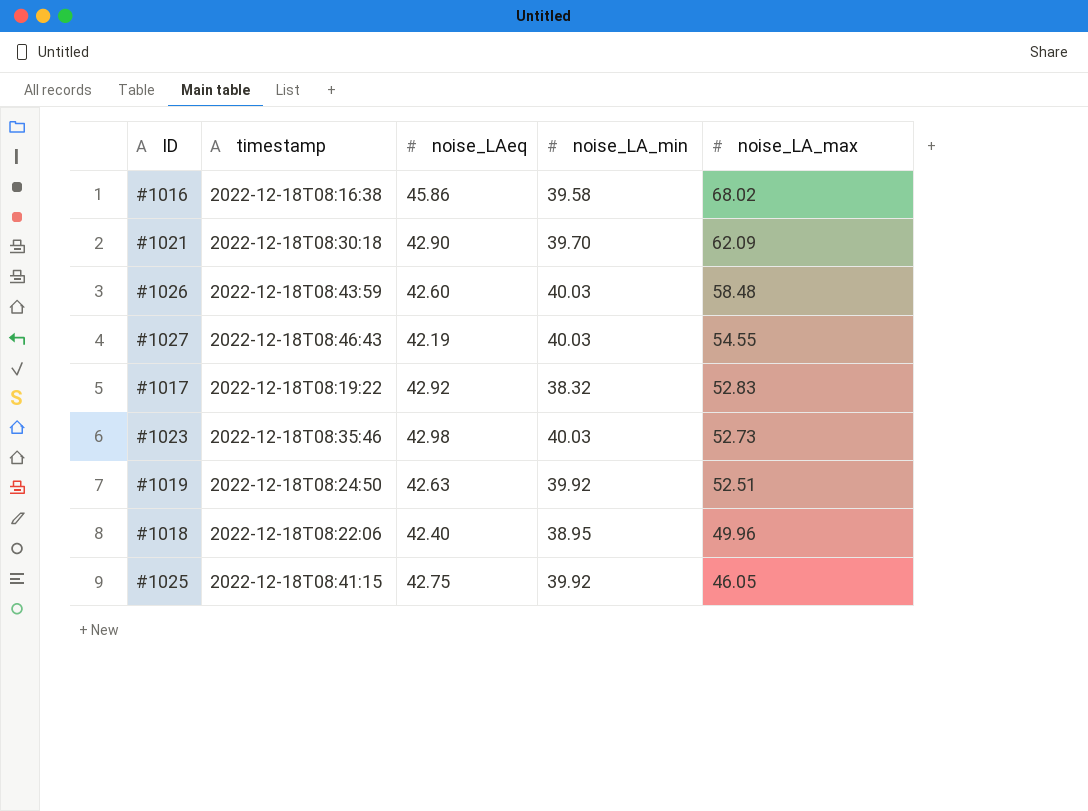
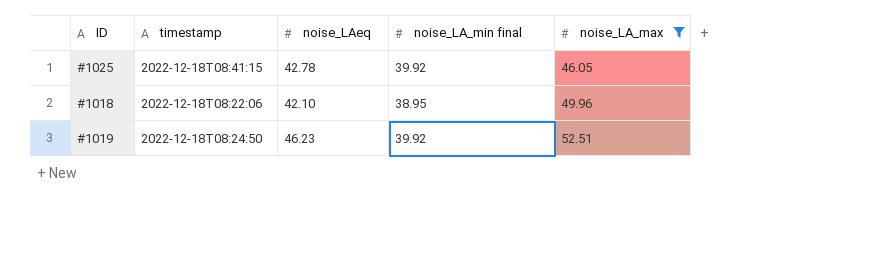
filter: none -> noise_LA_max <= 52.51
row order: noise_LA_max descending -> noise_LA_max ascending
column name: noise_LA_min -> noise_LA_min final
#1025 | noise_LAeq: 42.75 -> 42.78
#1018 | noise_LAeq: 42.40 -> 42.10
#1019 | noise_LAeq: 42.63 -> 46.23

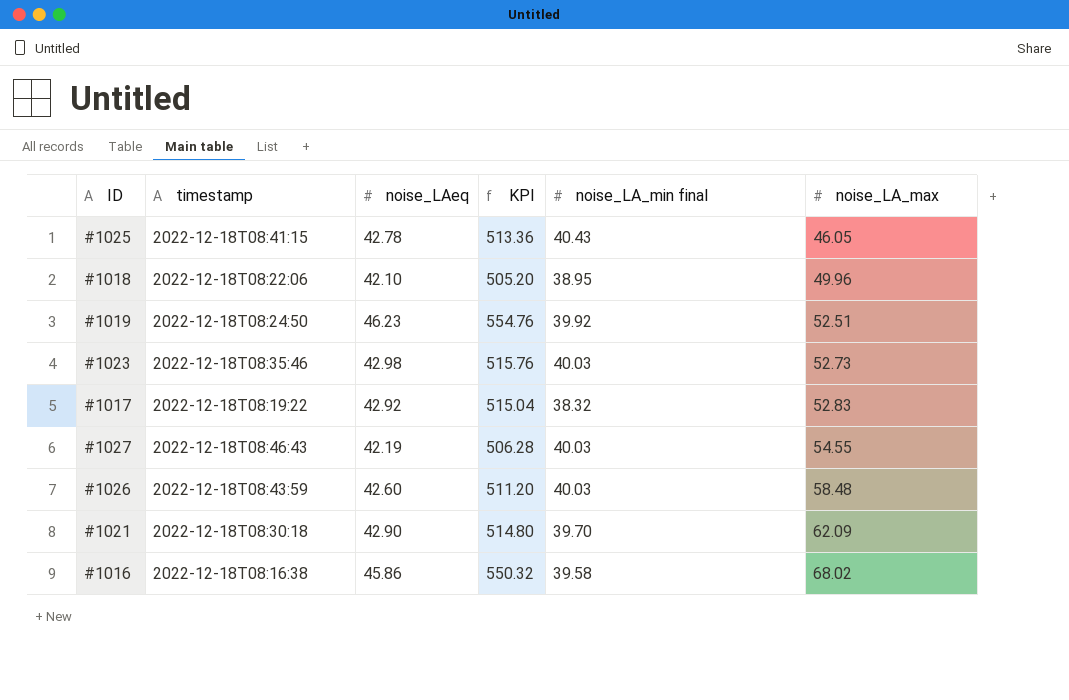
filter: noise_LA_max <= 52.51 -> none
column KPI | formula: none -> [noise_LAeq] * 12
#1025 | noise_LA_min final: 39.92 -> 40.43

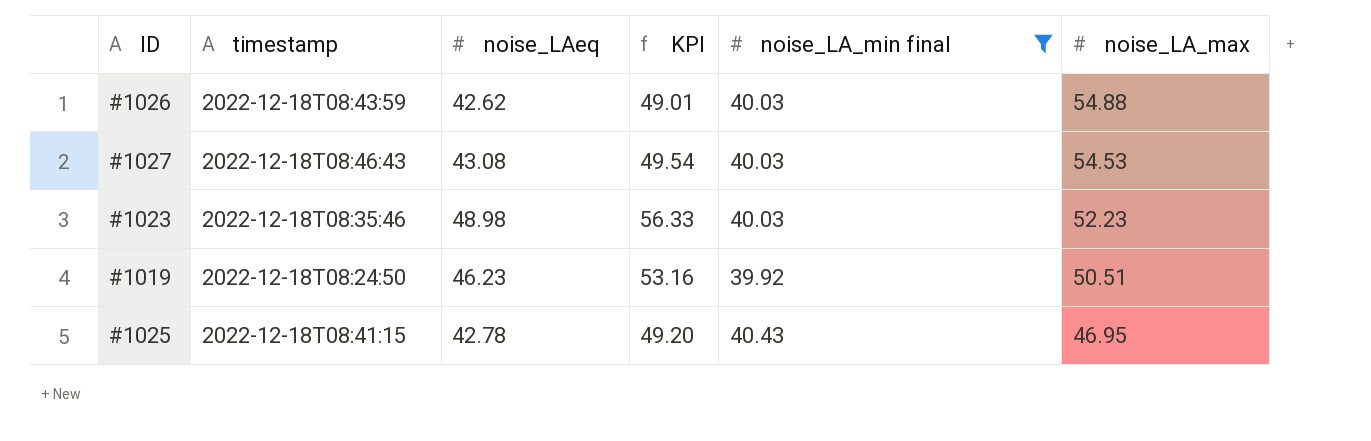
filter: none -> noise_LA_min final >= 39.92
row order: noise_LA_max ascending -> noise_LA_max descending
column KPI | formula: [noise_LAeq] * 12 -> [noise_LAeq] * 1.15
#1026 | noise_LAeq: 42.60 -> 42.62
#1026 | noise_LA_max: 58.48 -> 54.88
#1027 | noise_LAeq: 42.19 -> 43.08
#1027 | noise_LA_max: 54.55 -> 54.53
#1023 | noise_LAeq: 42.98 -> 48.98
#1023 | noise_LA_max: 52.73 -> 52.23
#1019 | noise_LA_max: 52.51 -> 50.51
#1025 | noise_LA_max: 46.05 -> 46.95

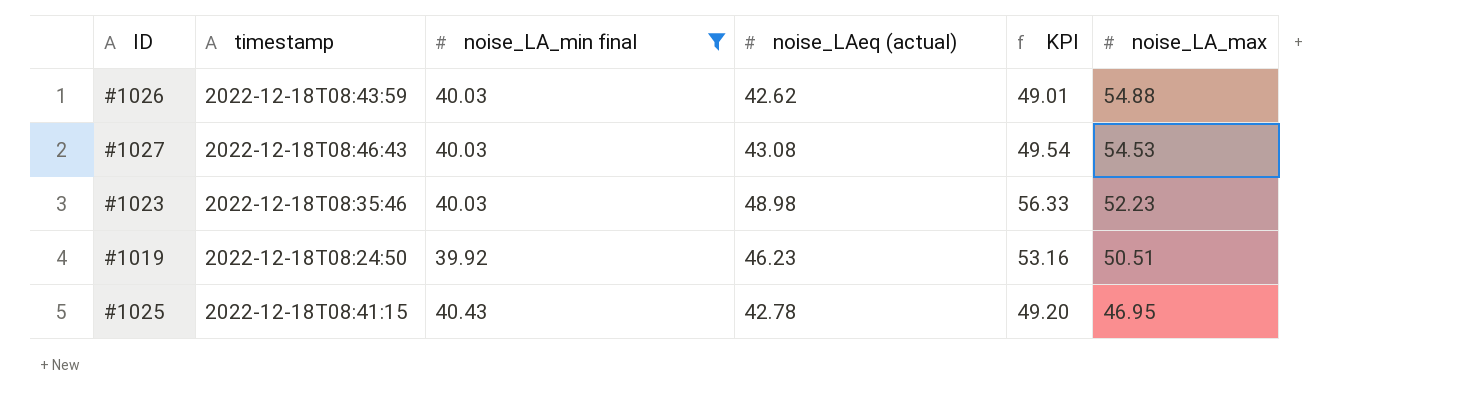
column noise_LA_min final | position: 5 -> 3
column name: noise_LAeq -> noise_LAeq (actual)

